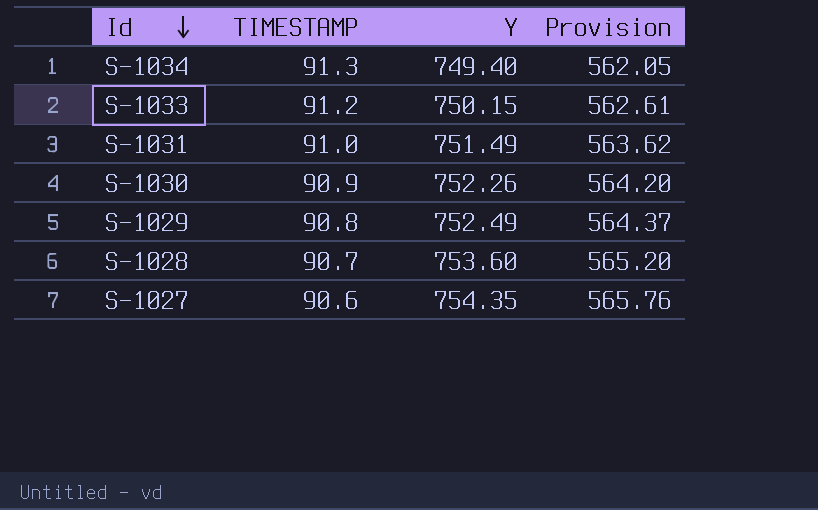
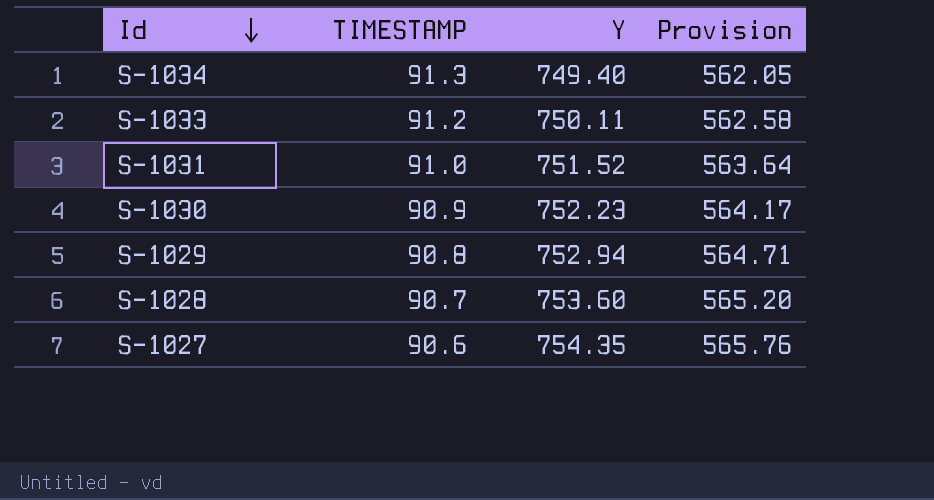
S-1033 | Y: 750.15 -> 750.11
S-1033 | Provision: 562.61 -> 562.58
S-1031 | Y: 751.49 -> 751.52
S-1031 | Provision: 563.62 -> 563.64
S-1030 | Y: 752.26 -> 752.23
S-1030 | Provision: 564.20 -> 564.17
S-1029 | Y: 752.49 -> 752.94
S-1029 | Provision: 564.37 -> 564.71

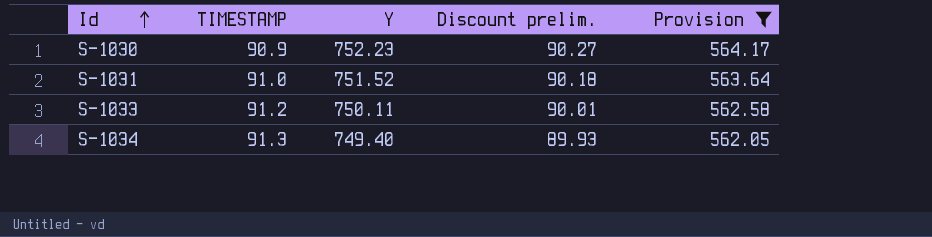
filter: none -> Provision <= 564.17
row order: Id descending -> Id ascending
column Discount prelim. | formula: none -> [Y] * 0.12

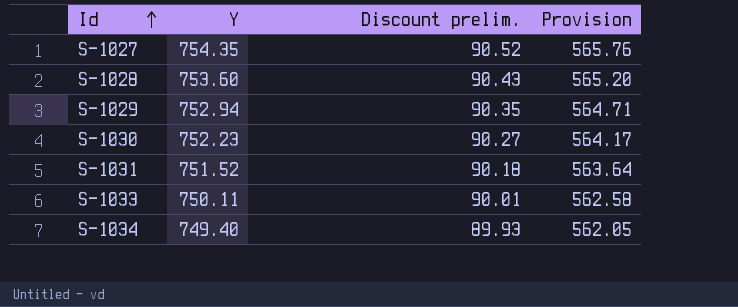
filter: Provision <= 564.17 -> none
column TIMESTAMP | position: 2 -> none

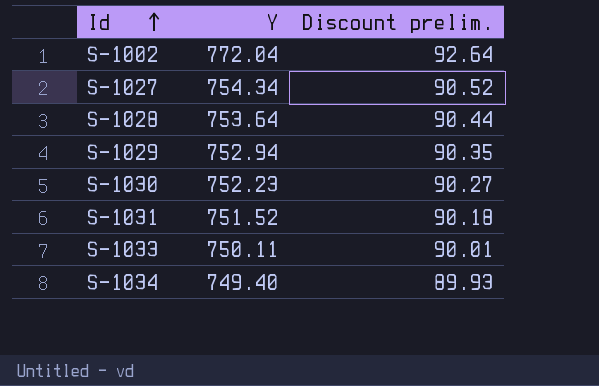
column Provision | formula: [Y] * 0.75 -> none
row S-1002: none -> 772.04 | 92.64
S-1027 | Y: 754.35 -> 754.34
S-1028 | Y: 753.60 -> 753.64
S-1028 | Discount prelim.: 90.43 -> 90.44

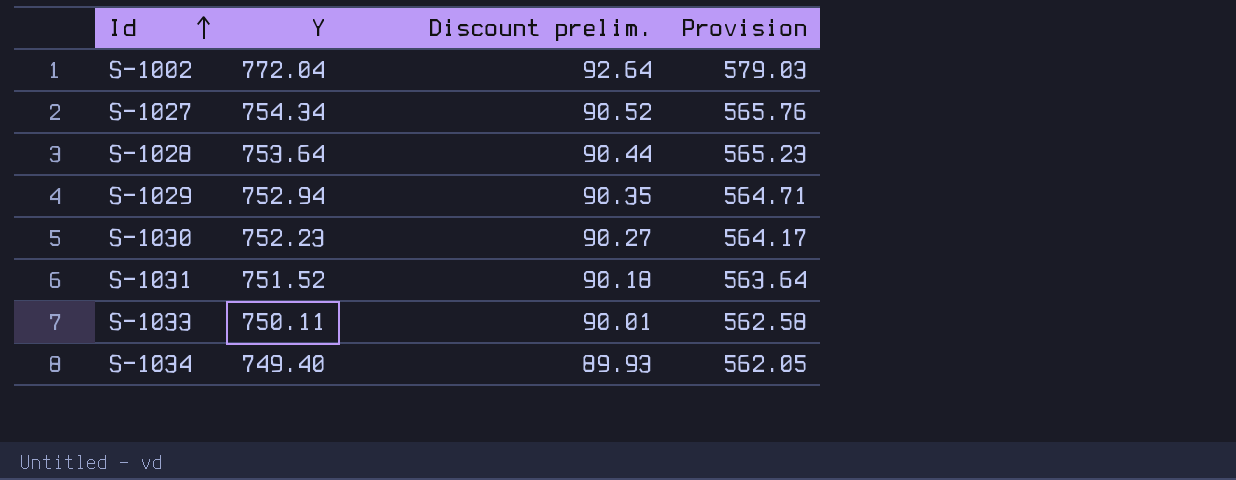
column Provision | formula: none -> [Y] * 0.75

